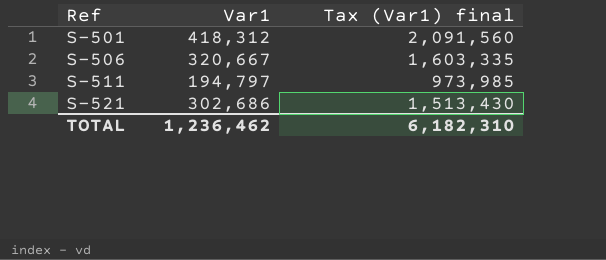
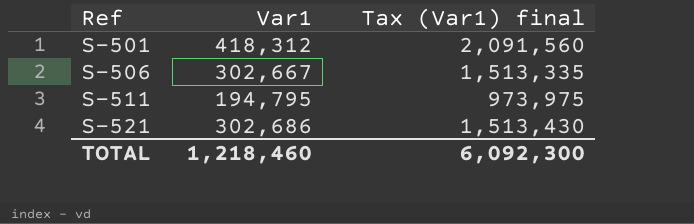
S-506 | Var1: 320,667 -> 302,667
S-506 | Tax (Var1) final: 1,603,335 -> 1,513,335
S-511 | Var1: 194,797 -> 194,795
S-511 | Tax (Var1) final: 973,985 -> 973,975
TOTAL | Var1: 1,236,462 -> 1,218,460
TOTAL | Tax (Var1) final: 6,182,310 -> 6,092,300

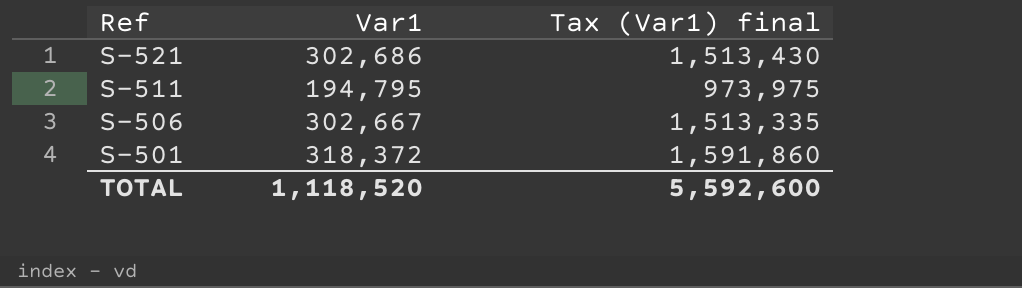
row order: Ref ascending -> Ref descending
S-501 | Var1: 418,312 -> 318,372
S-501 | Tax (Var1) final: 2,091,560 -> 1,591,860
TOTAL | Var1: 1,218,460 -> 1,118,520
TOTAL | Tax (Var1) final: 6,092,300 -> 5,592,600

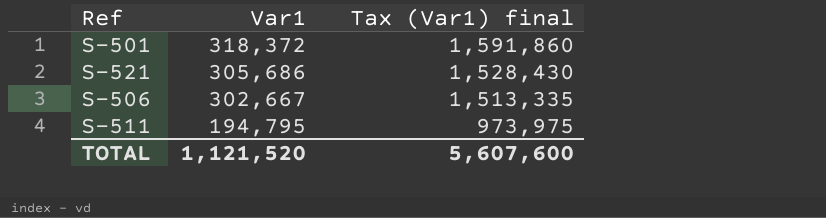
row order: Ref descending -> Var1 descending
S-521 | Var1: 302,686 -> 305,686
S-521 | Tax (Var1) final: 1,513,430 -> 1,528,430
TOTAL | Var1: 1,118,520 -> 1,121,520
TOTAL | Tax (Var1) final: 5,592,600 -> 5,607,600

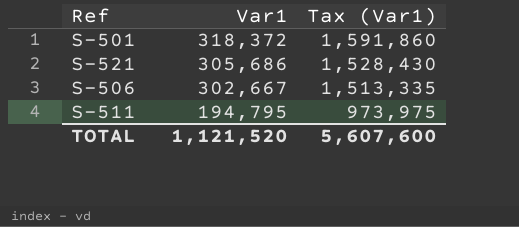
column name: Tax (Var1) final -> Tax (Var1)

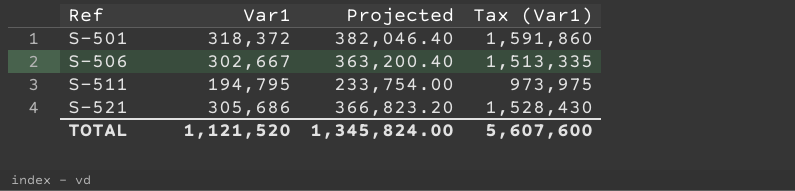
row order: Var1 descending -> Ref ascending
column Projected | formula: none -> [Var1] * 1.2

